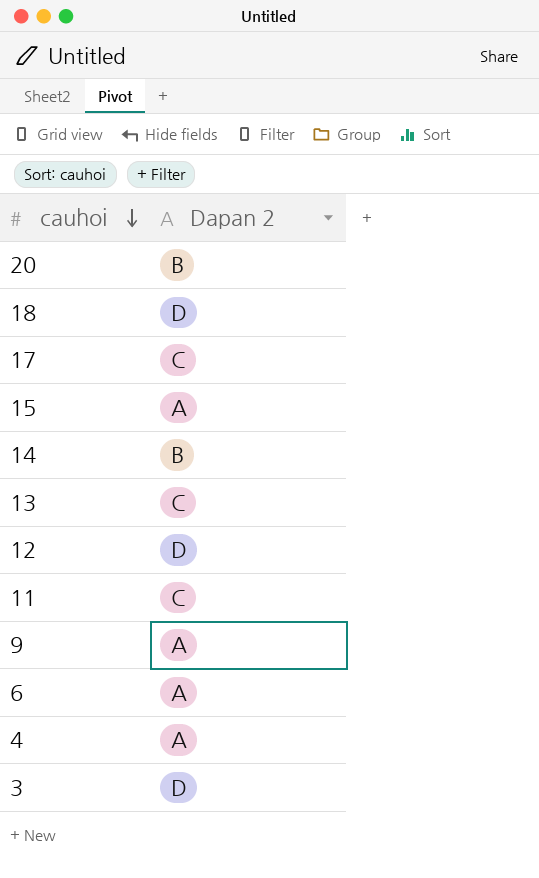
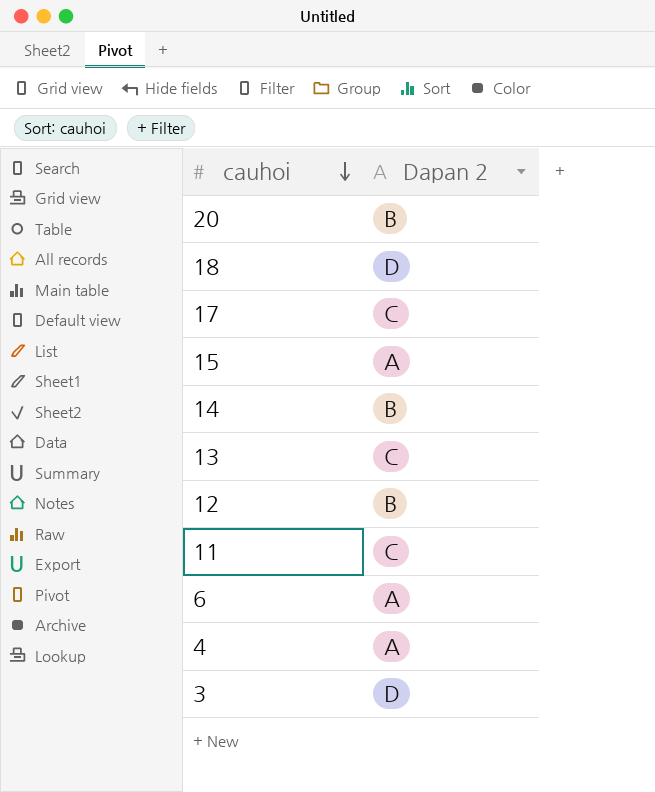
row 9: A -> none
12 | Dapan 2: D -> B

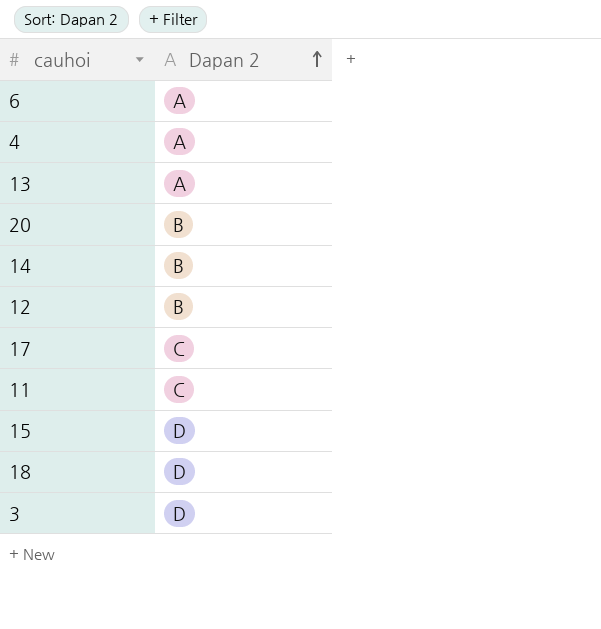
row order: cauhoi descending -> Dapan 2 ascending
13 | Dapan 2: C -> A
15 | Dapan 2: A -> D

